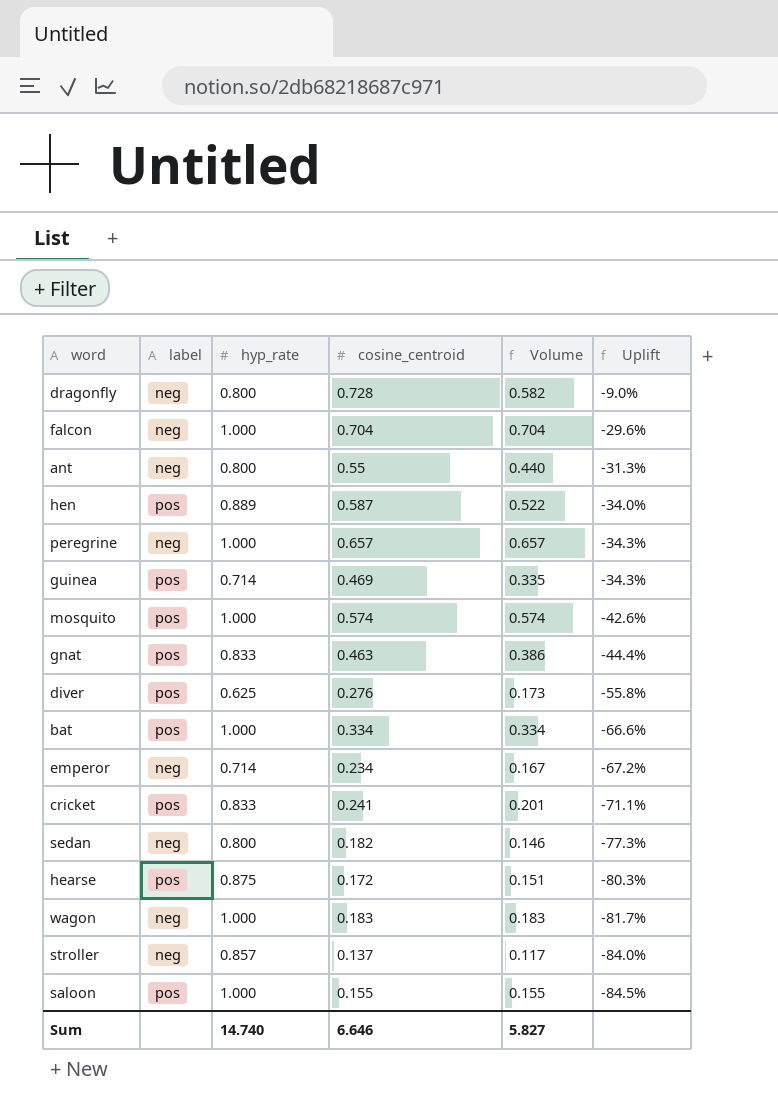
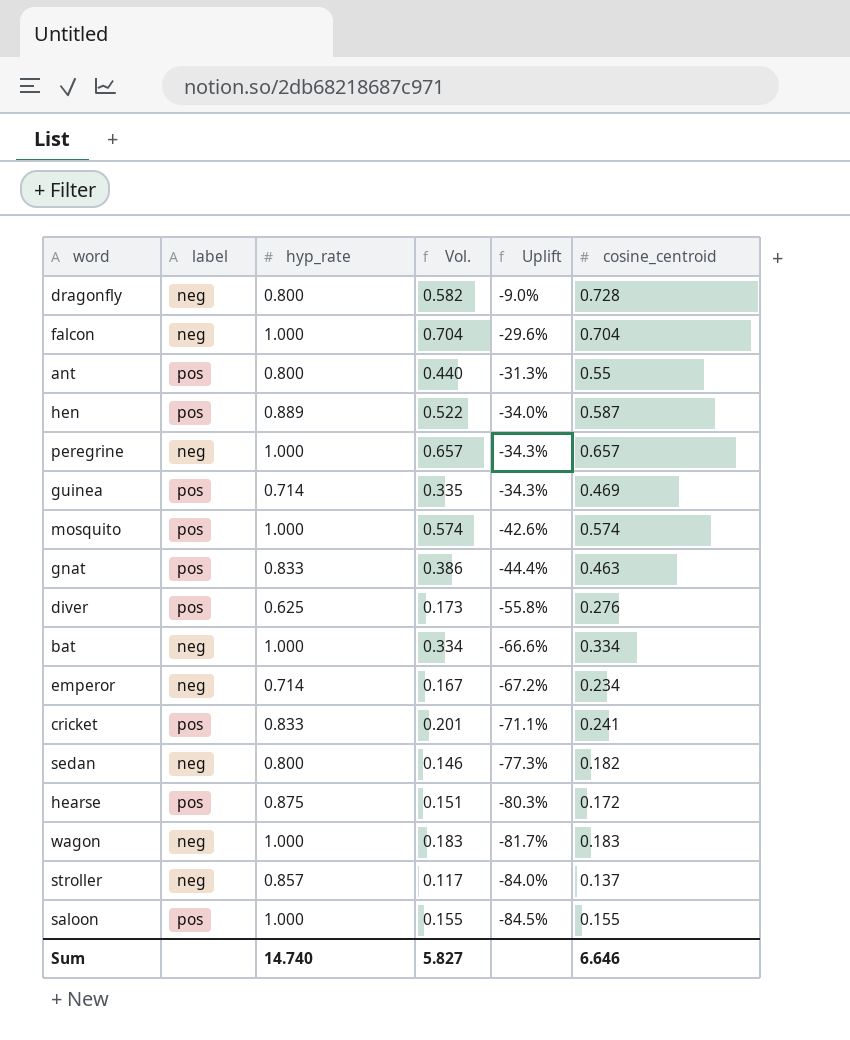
column name: Volume -> Vol.
column cosine_centroid | position: 4 -> 6
ant | label: neg -> pos
bat | label: pos -> neg

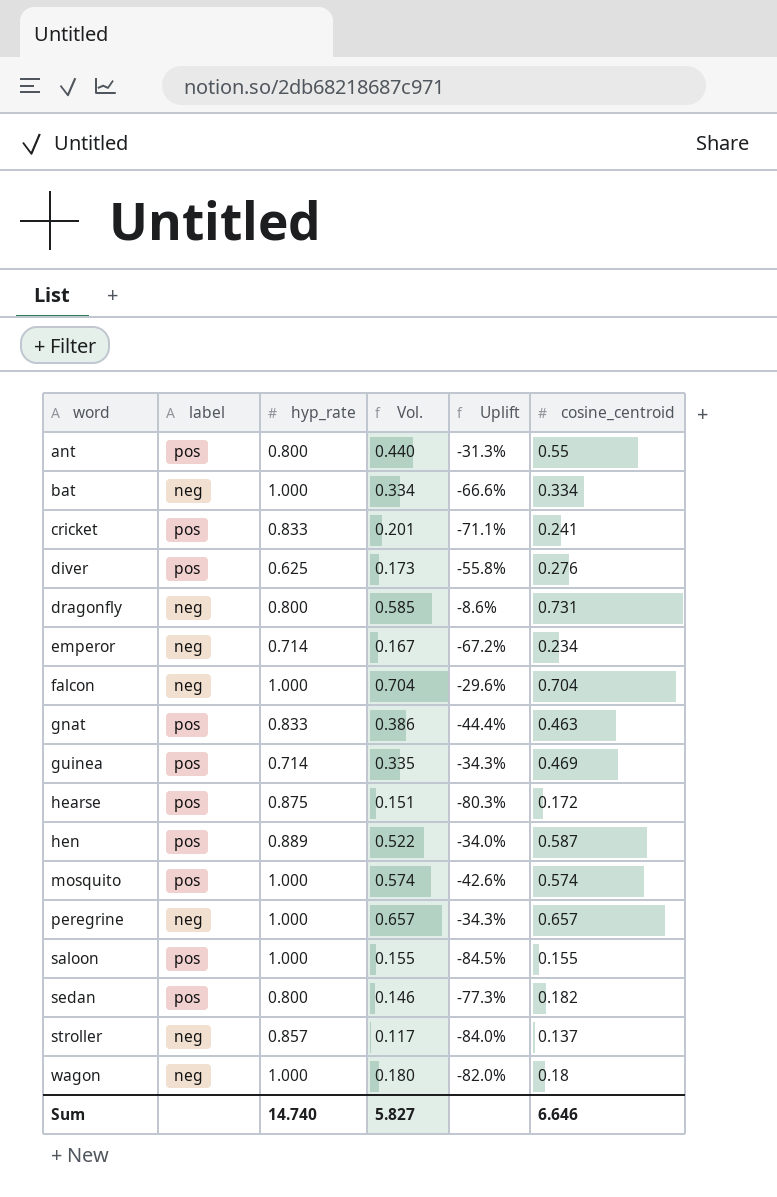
row order: Uplift descending -> word ascending
dragonfly | Vol.: 0.582 -> 0.585
dragonfly | Uplift: -9.0% -> -8.6%
dragonfly | cosine_centroid: 0.728 -> 0.731
sedan | label: neg -> pos
wagon | Vol.: 0.183 -> 0.180
wagon | Uplift: -81.7% -> -82.0%
wagon | cosine_centroid: 0.183 -> 0.18

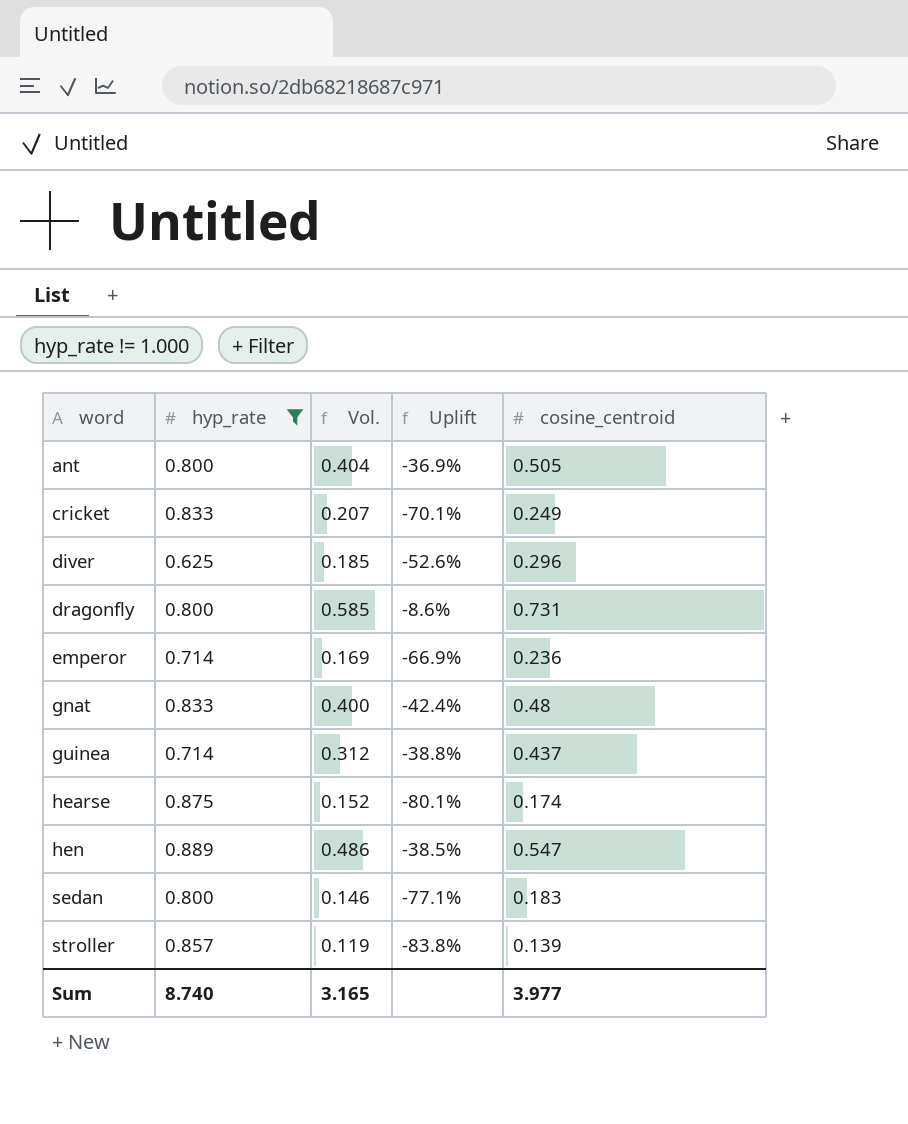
filter: none -> hyp_rate != 1.000
column label | position: 2 -> none
ant | Vol.: 0.440 -> 0.404
ant | Uplift: -31.3% -> -36.9%
ant | cosine_centroid: 0.55 -> 0.505
cricket | Vol.: 0.201 -> 0.207
cricket | Uplift: -71.1% -> -70.1%
cricket | cosine_centroid: 0.241 -> 0.249
diver | Vol.: 0.173 -> 0.185
diver | Uplift: -55.8% -> -52.6%
diver | cosine_centroid: 0.276 -> 0.296
emperor | Vol.: 0.167 -> 0.169
emperor | Uplift: -67.2% -> -66.9%
emperor | cosine_centroid: 0.234 -> 0.236
gnat | Vol.: 0.386 -> 0.400
gnat | Uplift: -44.4% -> -42.4%
gnat | cosine_centroid: 0.463 -> 0.48
guinea | Vol.: 0.335 -> 0.312
guinea | Uplift: -34.3% -> -38.8%
guinea | cosine_centroid: 0.469 -> 0.437
hearse | Vol.: 0.151 -> 0.152
hearse | Uplift: -80.3% -> -80.1%
hearse | cosine_centroid: 0.172 -> 0.174
hen | Vol.: 0.522 -> 0.486
hen | Uplift: -34.0% -> -38.5%
hen | cosine_centroid: 0.587 -> 0.547
sedan | Uplift: -77.3% -> -77.1%
sedan | cosine_centroid: 0.182 -> 0.183
stroller | Vol.: 0.117 -> 0.119
stroller | Uplift: -84.0% -> -83.8%
stroller | cosine_centroid: 0.137 -> 0.139
Sum | hyp_rate: 14.740 -> 8.740
Sum | Vol.: 5.827 -> 3.165
Sum | cosine_centroid: 6.646 -> 3.977

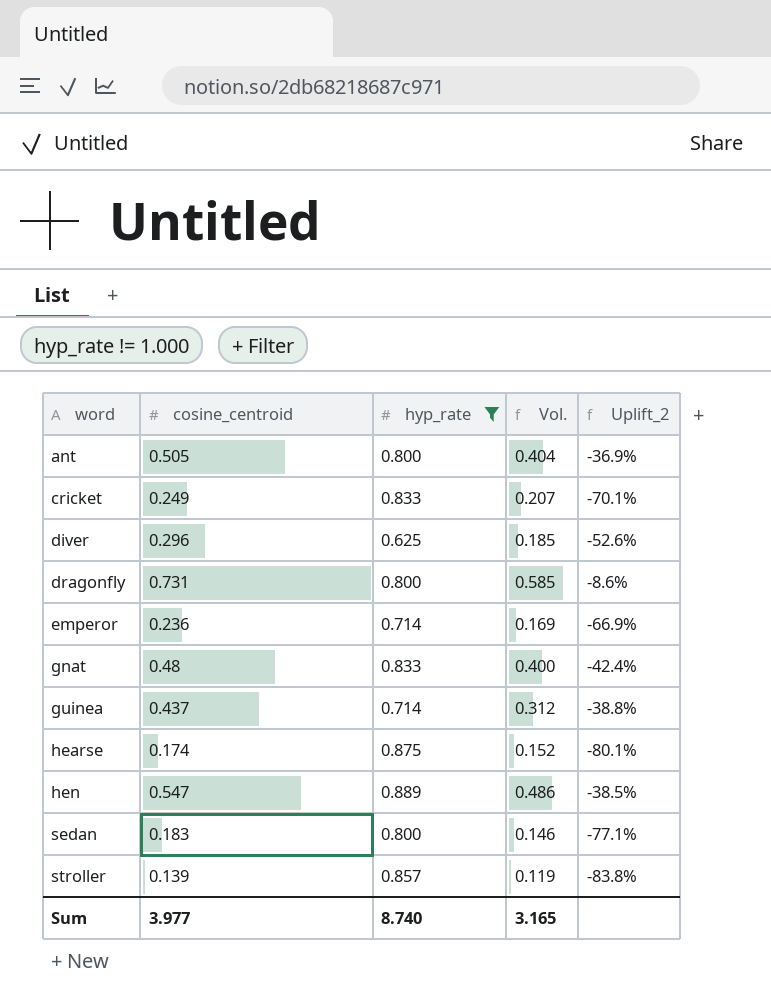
column cosine_centroid | position: 5 -> 2
column name: Uplift -> Uplift_2

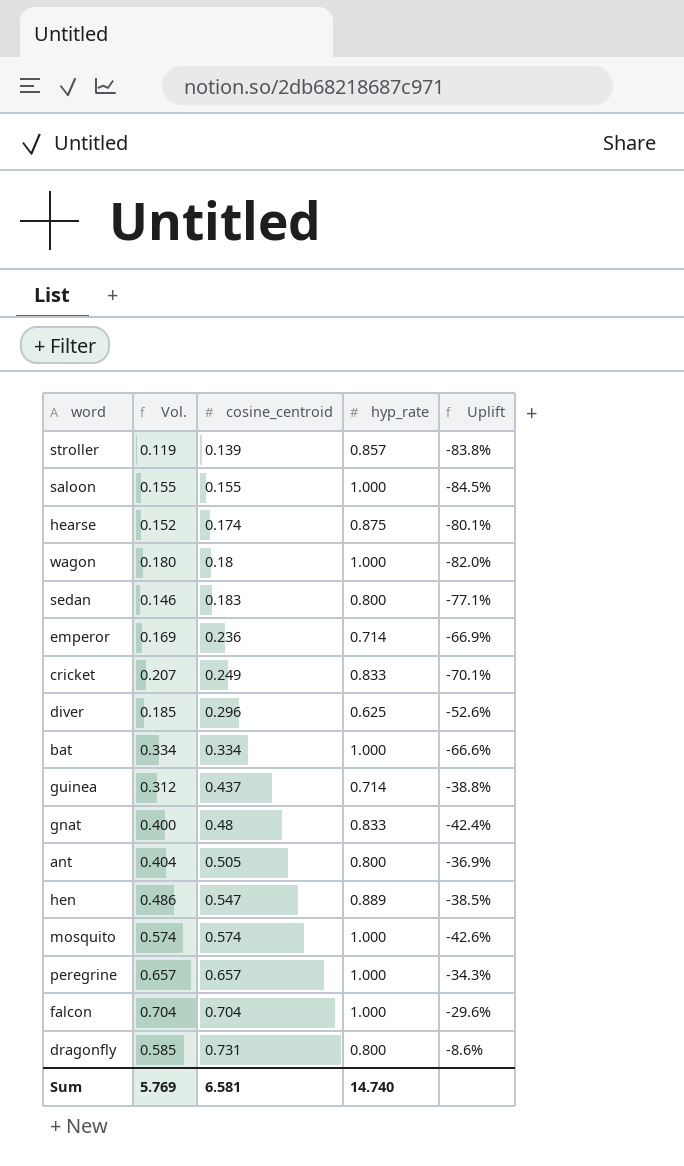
filter: hyp_rate != 1.000 -> none
row order: word ascending -> cosine_centroid ascending
column Vol. | position: 4 -> 2
column name: Uplift_2 -> Uplift
Sum | Vol.: 3.165 -> 5.769
Sum | cosine_centroid: 3.977 -> 6.581
Sum | hyp_rate: 8.740 -> 14.740

